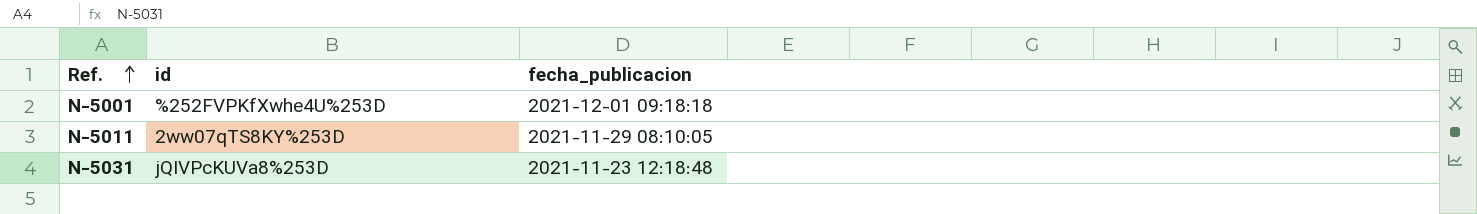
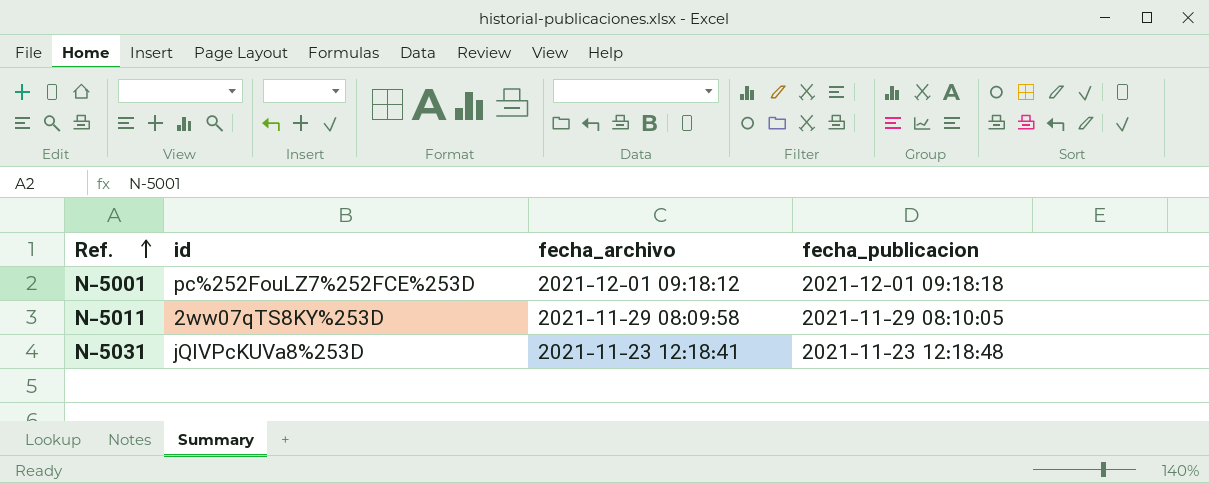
column fecha_archivo | position: none -> 3
N-5001 | id: %252FVPKfXwhe4U%253D -> pc%252FouLZ7%252FCE%253D

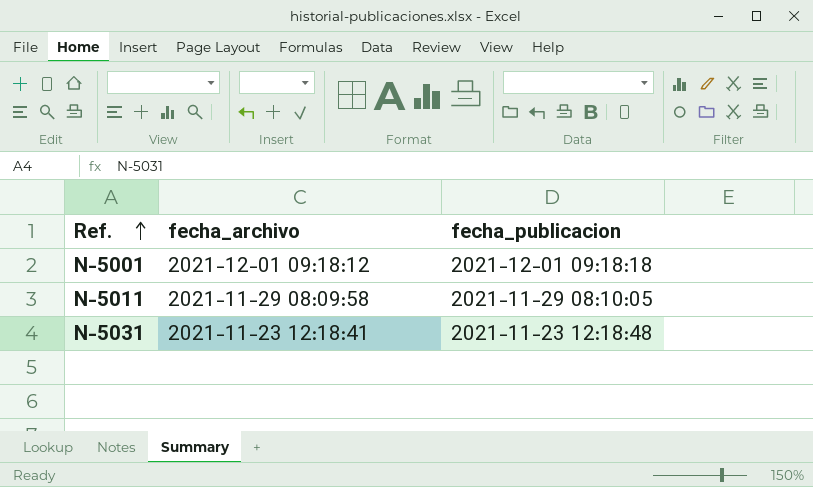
column id | position: 2 -> none

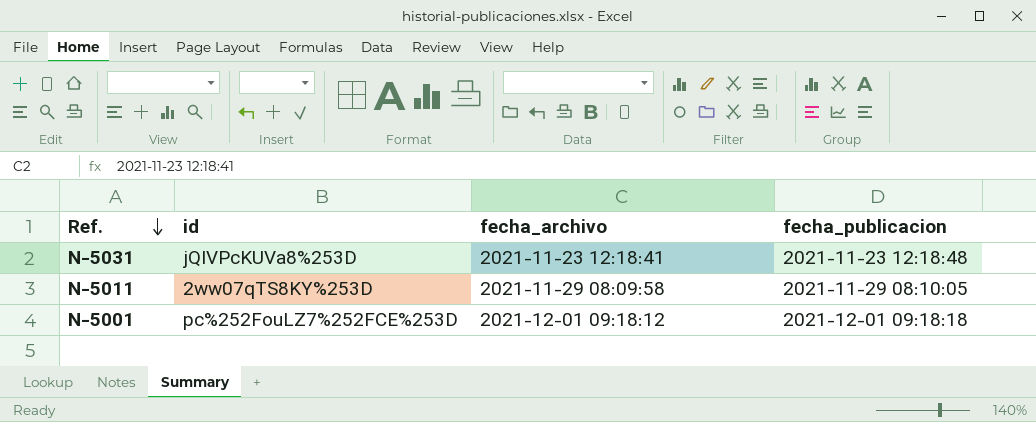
row order: Ref. ascending -> Ref. descending
column id | position: none -> 2

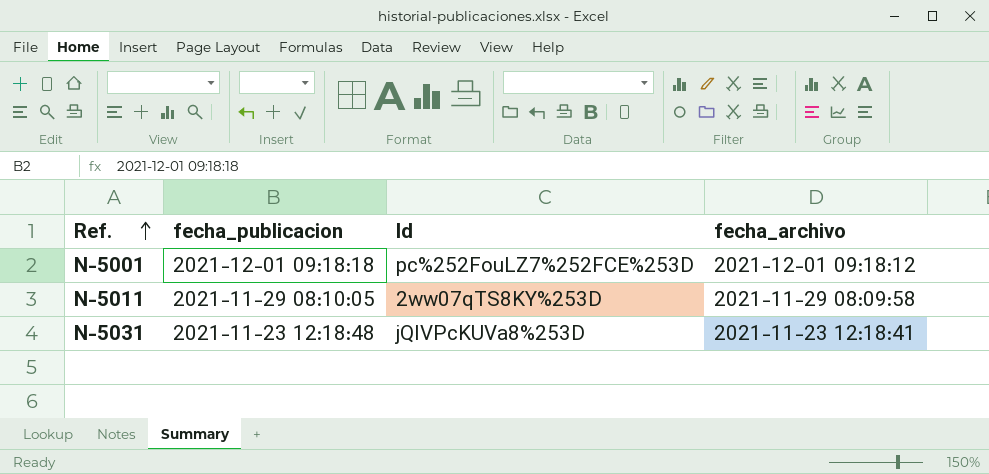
row order: Ref. descending -> Ref. ascending
column fecha_publicacion | position: 4 -> 2
column name: id -> Id

